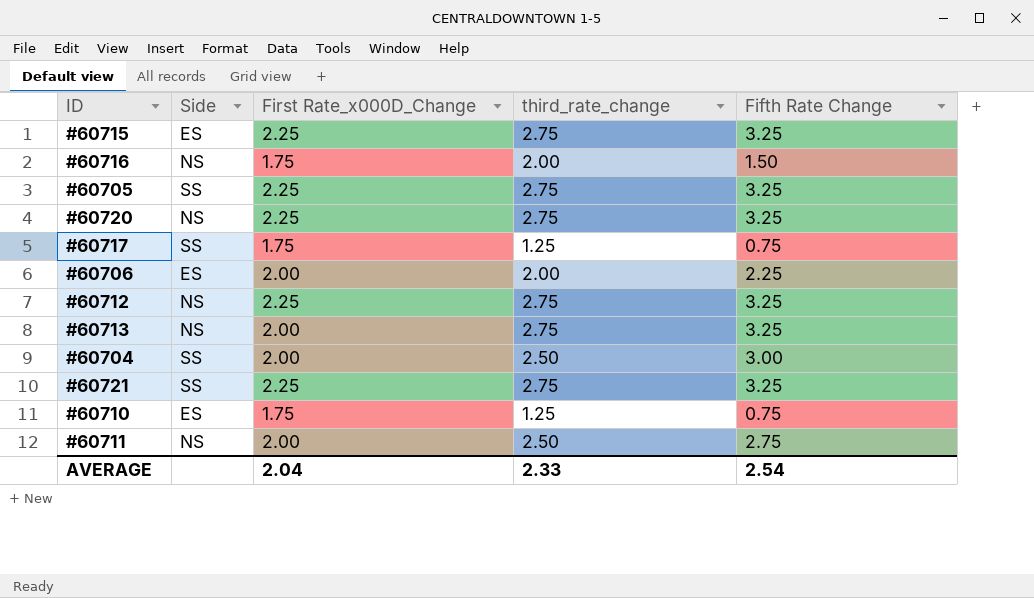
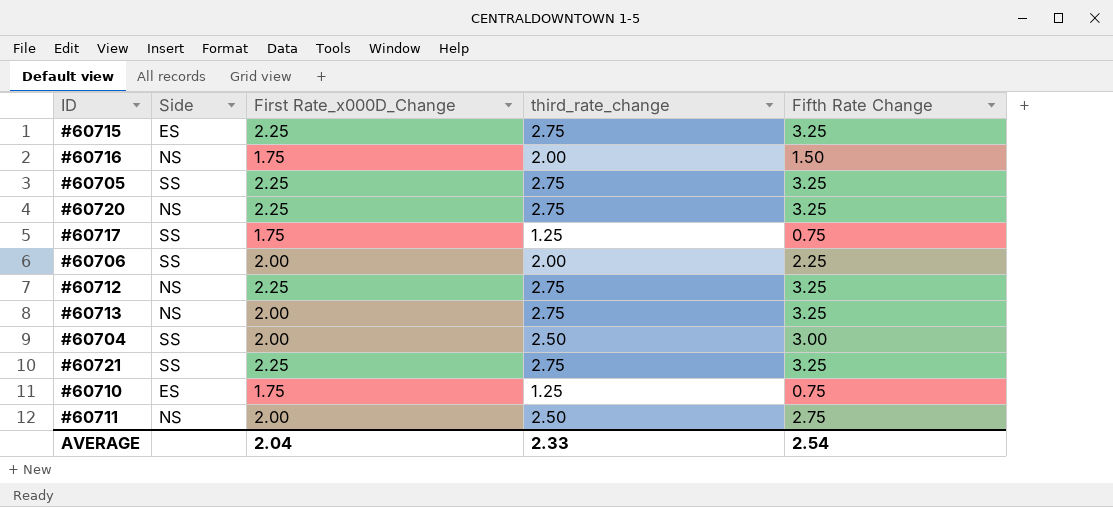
#60706 | Side: ES -> SS

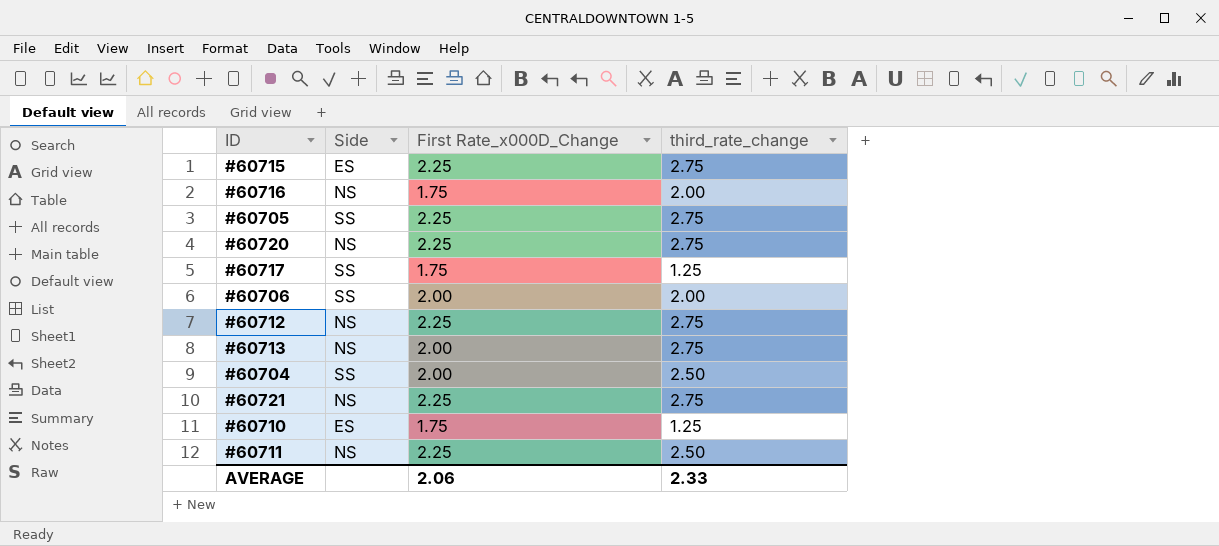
column Fifth Rate Change | position: 5 -> none
#60721 | Side: SS -> NS
#60711 | First Rate_x000D_Change: 2.00 -> 2.25
AVERAGE | First Rate_x000D_Change: 2.04 -> 2.06

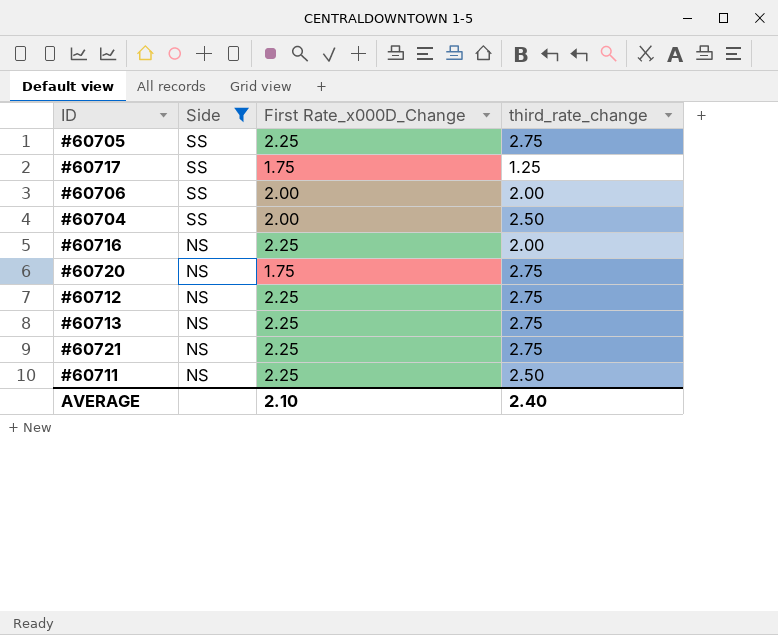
filter: none -> Side != ES
row order: none -> Side descending
#60716 | First Rate_x000D_Change: 1.75 -> 2.25
#60720 | First Rate_x000D_Change: 2.25 -> 1.75
#60713 | First Rate_x000D_Change: 2.00 -> 2.25
AVERAGE | First Rate_x000D_Change: 2.06 -> 2.10
AVERAGE | third_rate_change: 2.33 -> 2.40

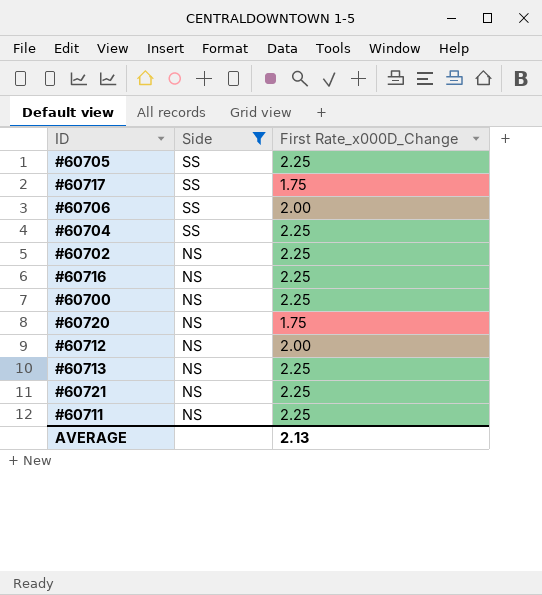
column third_rate_change | position: 4 -> none
#60704 | First Rate_x000D_Change: 2.00 -> 2.25
row #60702: none -> NS | 2.25
row #60700: none -> NS | 2.25
#60712 | First Rate_x000D_Change: 2.25 -> 2.00
AVERAGE | First Rate_x000D_Change: 2.10 -> 2.13

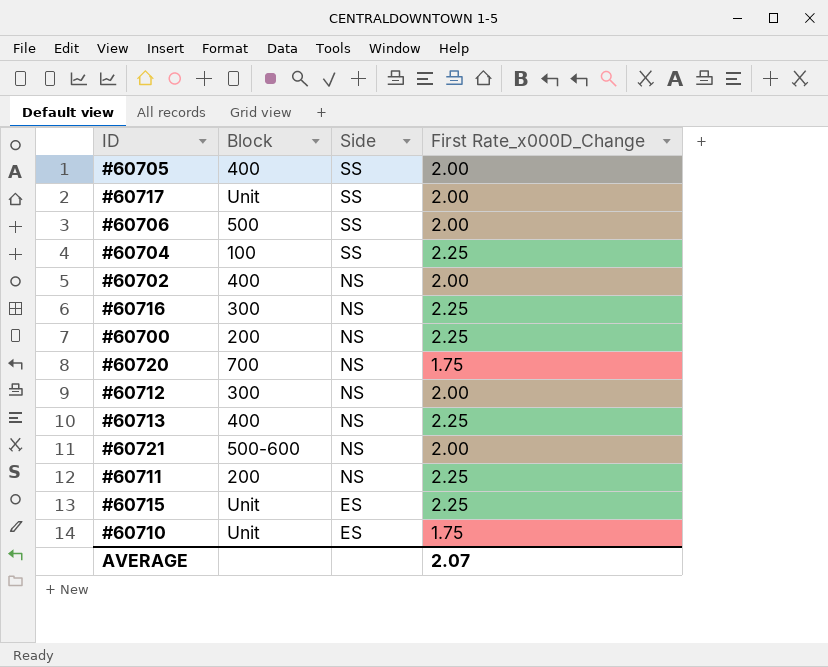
filter: Side != ES -> none
column Block | position: none -> 2
#60705 | First Rate_x000D_Change: 2.25 -> 2.00
#60717 | First Rate_x000D_Change: 1.75 -> 2.00
#60702 | First Rate_x000D_Change: 2.25 -> 2.00
#60721 | First Rate_x000D_Change: 2.25 -> 2.00
AVERAGE | First Rate_x000D_Change: 2.13 -> 2.07

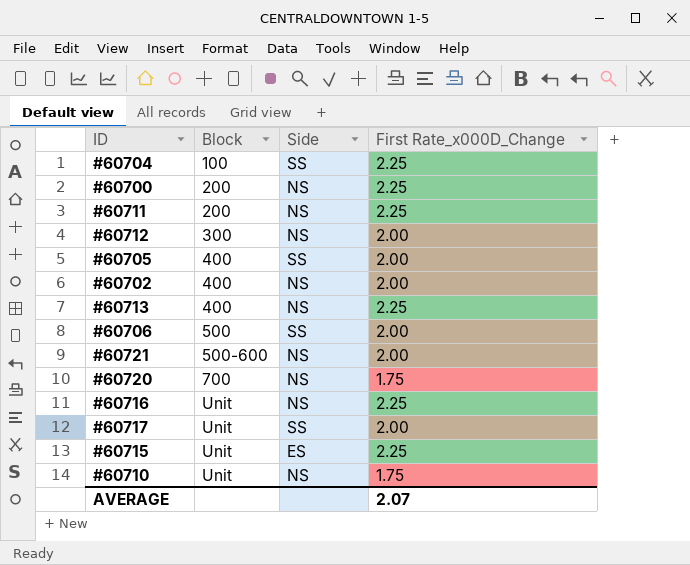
row order: Side descending -> Block ascending
#60716 | Block: 300 -> Unit
#60710 | Side: ES -> NS

